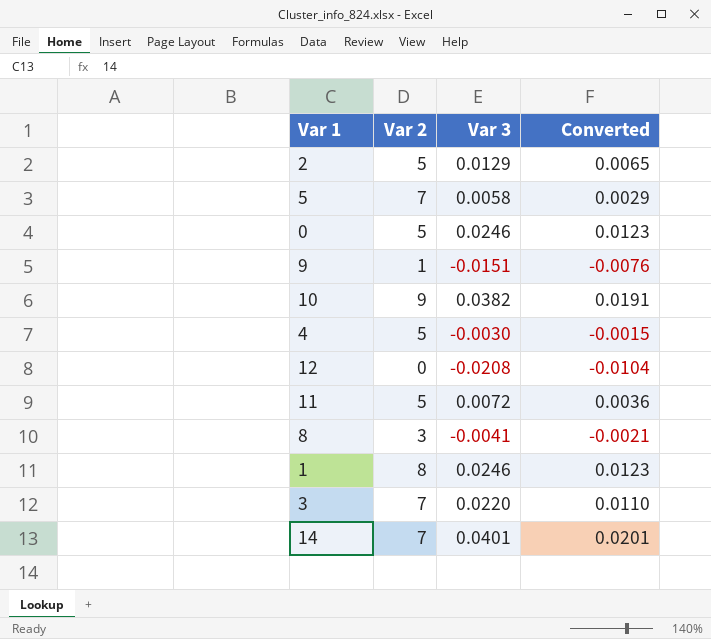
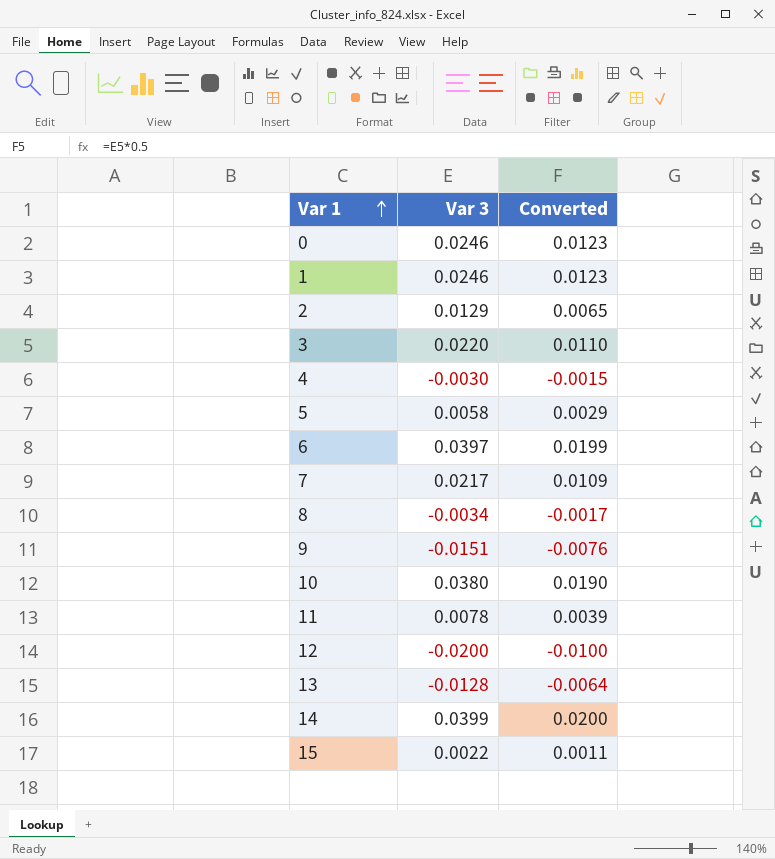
row order: none -> Var 1 ascending
column Var 2 | position: 2 -> none
row 6: none -> 0.0397 | 0.0199
row 7: none -> 0.0217 | 0.0109
8 | Var 3: -0.0041 -> -0.0034
8 | Converted: -0.0021 -> -0.0017
10 | Var 3: 0.0382 -> 0.0380
10 | Converted: 0.0191 -> 0.0190
11 | Var 3: 0.0072 -> 0.0078
11 | Converted: 0.0036 -> 0.0039
12 | Var 3: -0.0208 -> -0.0200
12 | Converted: -0.0104 -> -0.0100
row 13: none -> -0.0128 | -0.0064
14 | Var 3: 0.0401 -> 0.0399
14 | Converted: 0.0201 -> 0.0200
row 15: none -> 0.0022 | 0.0011

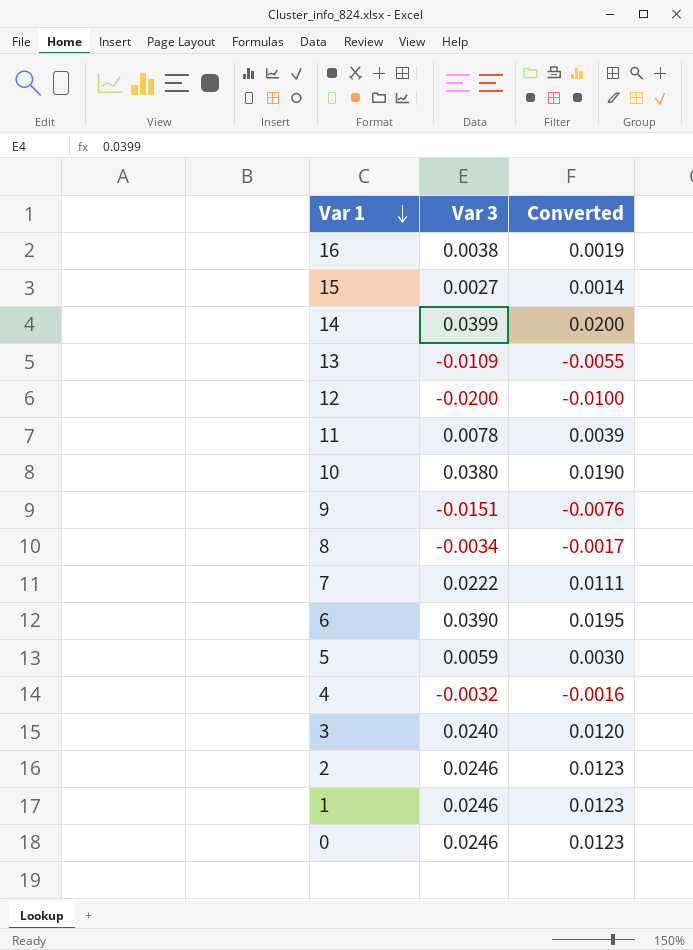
row order: Var 1 ascending -> Var 1 descending
row 16: none -> 0.0038 | 0.0019
15 | Var 3: 0.0022 -> 0.0027
15 | Converted: 0.0011 -> 0.0014
13 | Var 3: -0.0128 -> -0.0109
13 | Converted: -0.0064 -> -0.0055
7 | Var 3: 0.0217 -> 0.0222
7 | Converted: 0.0109 -> 0.0111
6 | Var 3: 0.0397 -> 0.0390
6 | Converted: 0.0199 -> 0.0195
5 | Var 3: 0.0058 -> 0.0059
5 | Converted: 0.0029 -> 0.0030
4 | Var 3: -0.0030 -> -0.0032
4 | Converted: -0.0015 -> -0.0016
3 | Var 3: 0.0220 -> 0.0240
3 | Converted: 0.0110 -> 0.0120
2 | Var 3: 0.0129 -> 0.0246
2 | Converted: 0.0065 -> 0.0123

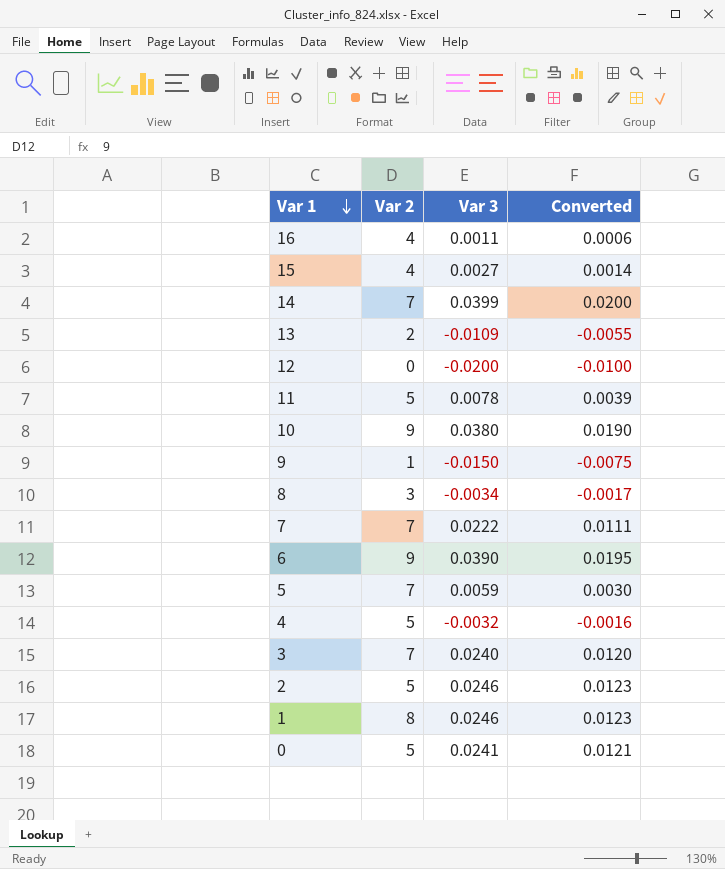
column Var 2 | position: none -> 2
16 | Var 3: 0.0038 -> 0.0011
16 | Converted: 0.0019 -> 0.0006
9 | Var 3: -0.0151 -> -0.0150
9 | Converted: -0.0076 -> -0.0075
0 | Var 3: 0.0246 -> 0.0241
0 | Converted: 0.0123 -> 0.0121

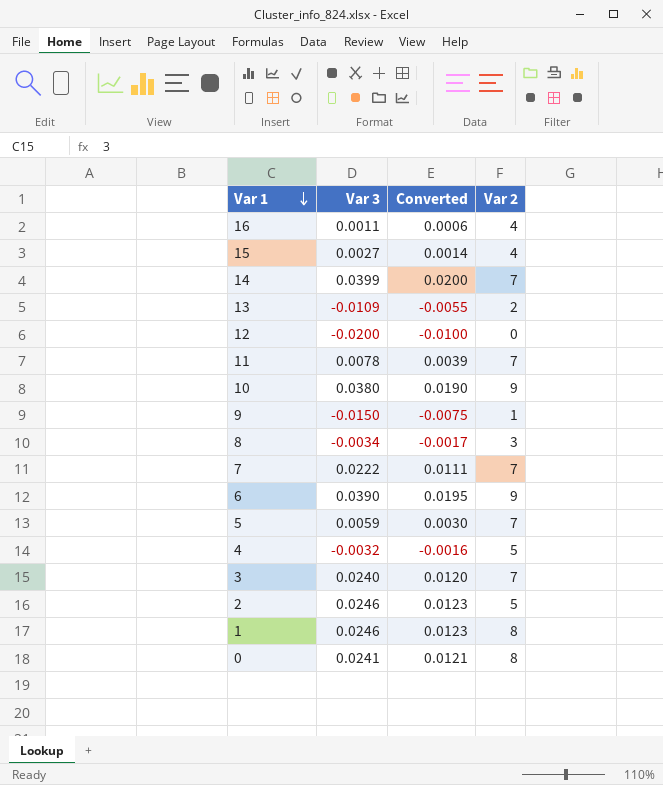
column Var 2 | position: 2 -> 4
11 | Var 2: 5 -> 7
0 | Var 2: 5 -> 8

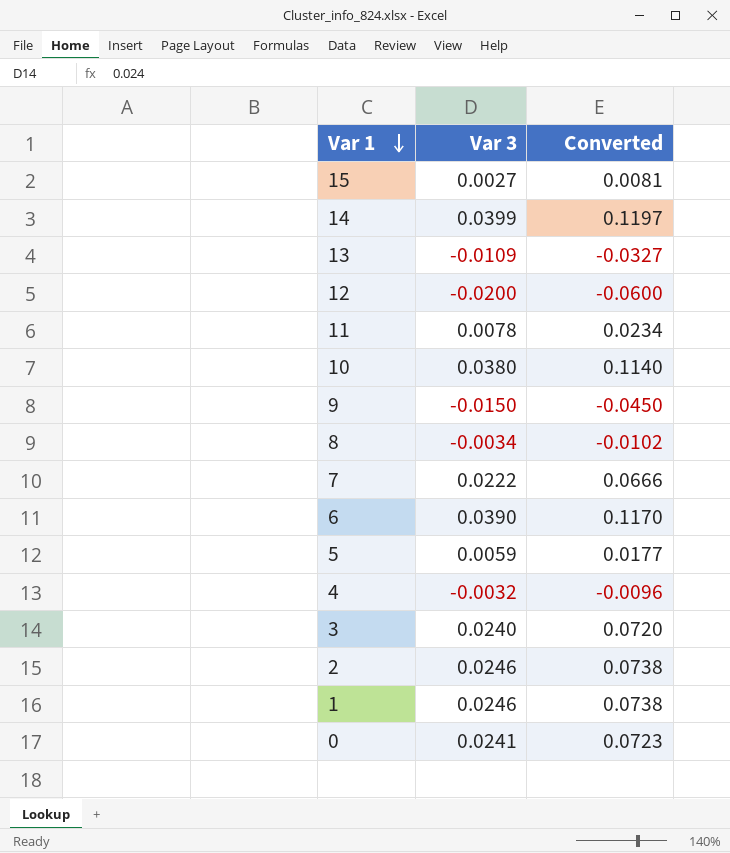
column Var 2 | position: 4 -> none
column Converted | formula: [Var 3] * 0.5 -> [Var 3] * 3
row 16: 0.0011 | 0.0006 | 4 -> none

